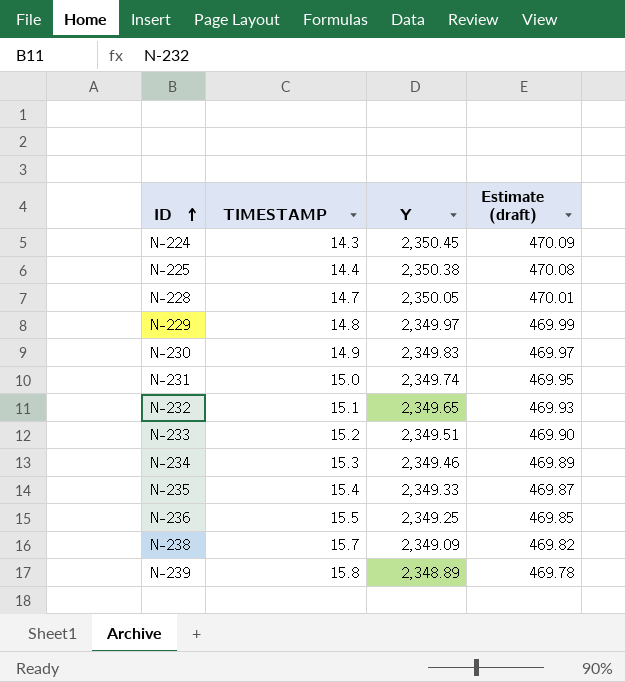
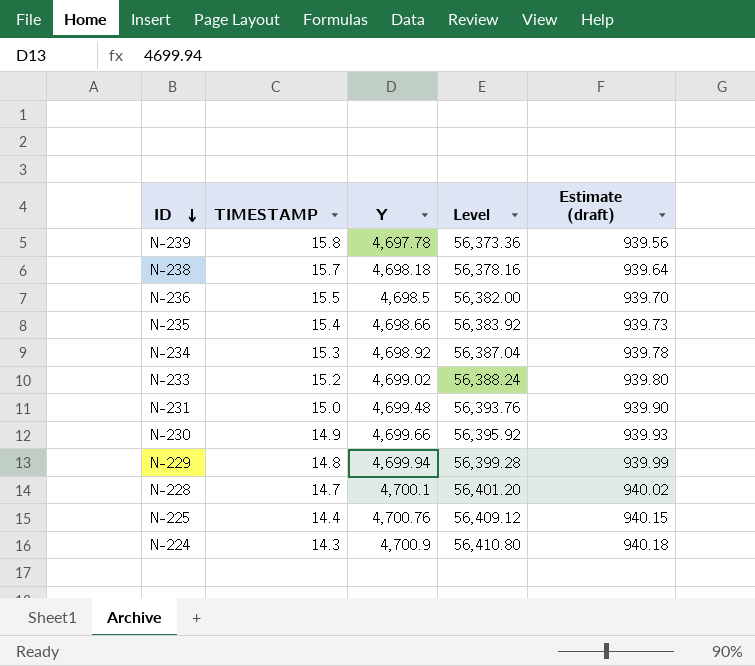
row order: ID ascending -> ID descending
column Level | formula: none -> [Y] * 12
row N-232: 15.1 | 2,349.65 | 469.93 -> none
N-239 | Y: 2,348.89 -> 4,697.78
N-239 | Estimate (draft): 469.78 -> 939.56
N-238 | Y: 2,349.09 -> 4,698.18
N-238 | Estimate (draft): 469.82 -> 939.64
N-236 | Y: 2,349.25 -> 4,698.5
N-236 | Estimate (draft): 469.85 -> 939.70
N-235 | Y: 2,349.33 -> 4,698.66
N-235 | Estimate (draft): 469.87 -> 939.73
N-234 | Y: 2,349.46 -> 4,698.92
N-234 | Estimate (draft): 469.89 -> 939.78
N-233 | Y: 2,349.51 -> 4,699.02
N-233 | Estimate (draft): 469.90 -> 939.80
N-231 | Y: 2,349.74 -> 4,699.48
N-231 | Estimate (draft): 469.95 -> 939.90
N-230 | Y: 2,349.83 -> 4,699.66
N-230 | Estimate (draft): 469.97 -> 939.93
N-229 | Y: 2,349.97 -> 4,699.94
N-229 | Estimate (draft): 469.99 -> 939.99
N-228 | Y: 2,350.05 -> 4,700.1
N-228 | Estimate (draft): 470.01 -> 940.02
N-225 | Y: 2,350.38 -> 4,700.76
N-225 | Estimate (draft): 470.08 -> 940.15
N-224 | Y: 2,350.45 -> 4,700.9
N-224 | Estimate (draft): 470.09 -> 940.18

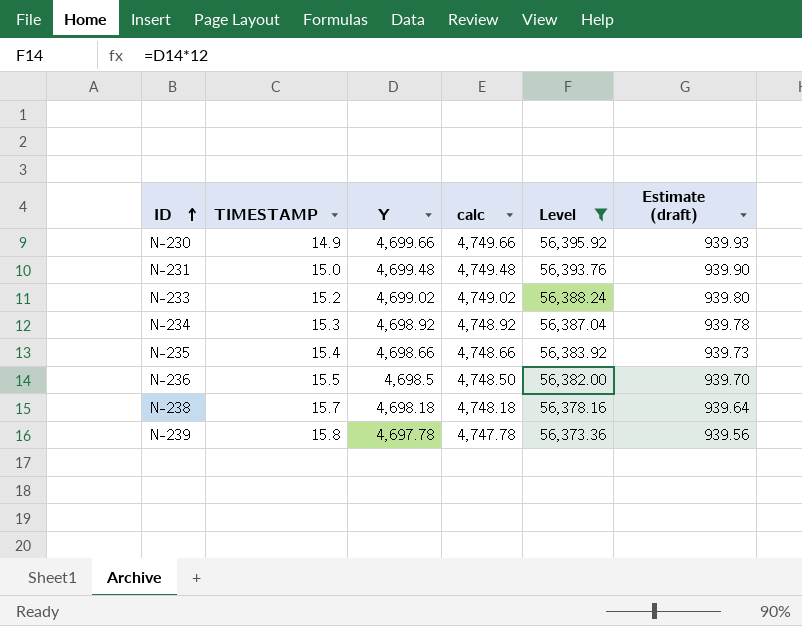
filter: none -> Level <= 56,395.92
row order: ID descending -> ID ascending
column calc | formula: none -> [Y] + 50

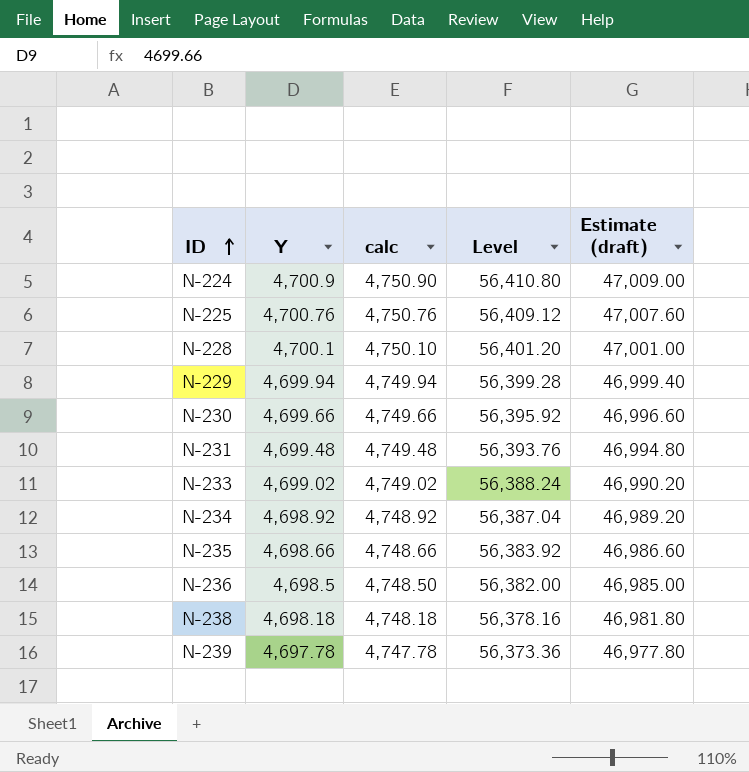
filter: Level <= 56,395.92 -> none
column TIMESTAMP | position: 2 -> none
column Estimate (draft) | formula: [Y] * 0.2 -> [Y] * 10

